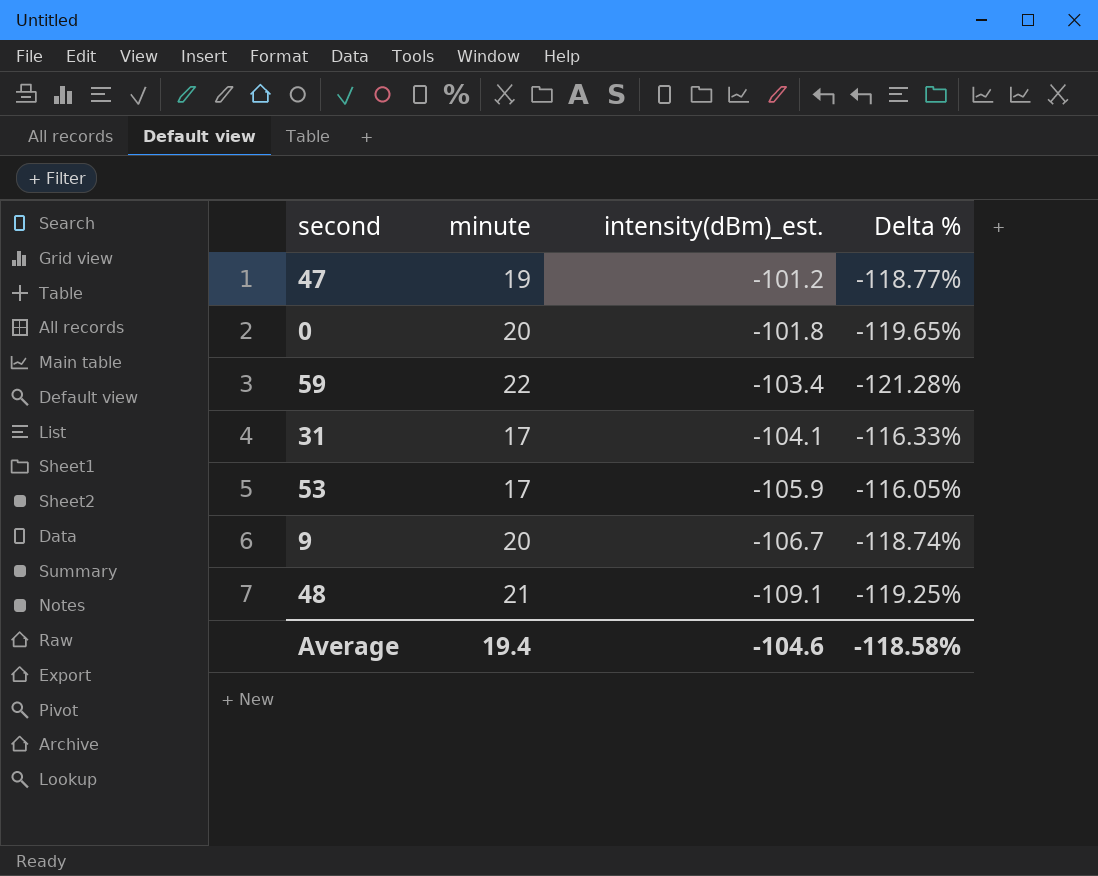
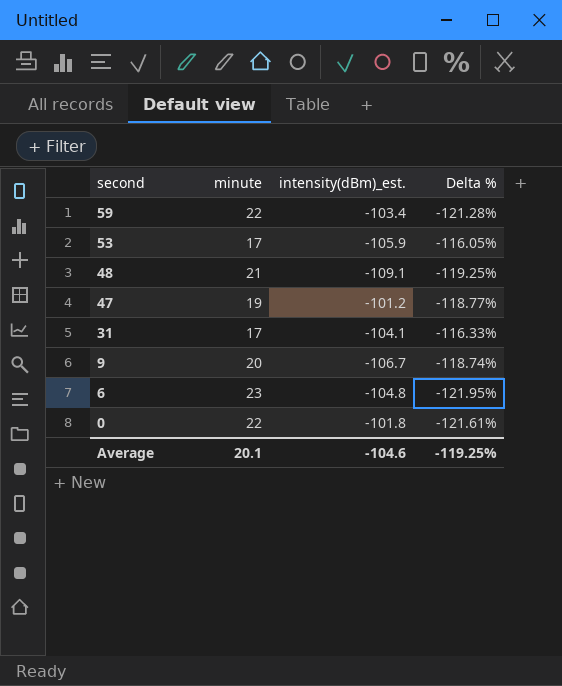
row order: intensity(dBm)_est. descending -> second descending
row 6: none -> 23 | -104.8 | -121.95%
0 | minute: 20 -> 22
0 | Delta %: -119.65% -> -121.61%
Average | minute: 19.4 -> 20.1
Average | Delta %: -118.58% -> -119.25%

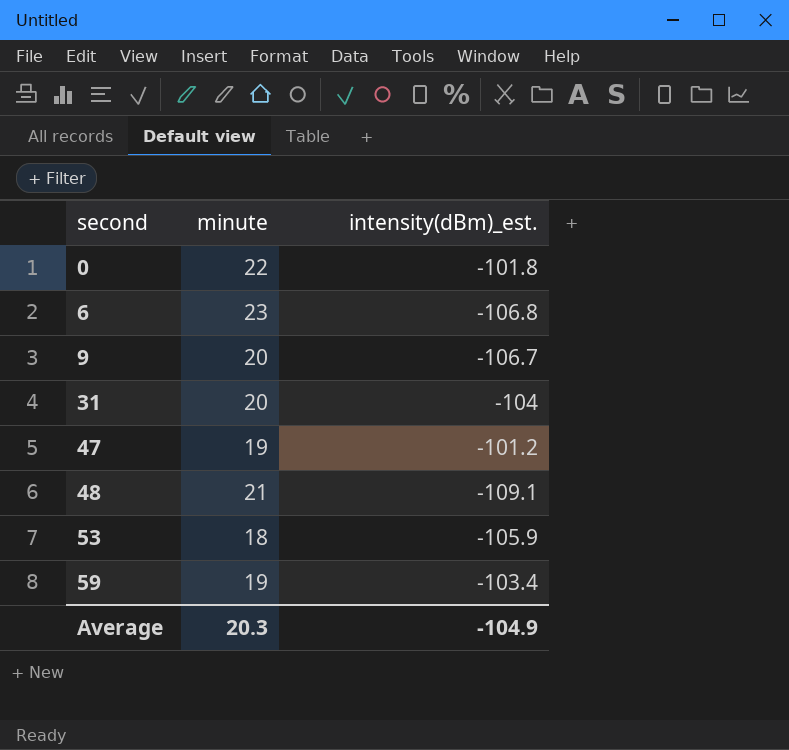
row order: second descending -> second ascending
column Delta % | formula: ([minute] - [intensity(dBm)_est.]) / [intensity(dBm)_est.] -> none
6 | intensity(dBm)_est.: -104.8 -> -106.8
31 | minute: 17 -> 20
31 | intensity(dBm)_est.: -104.1 -> -104
53 | minute: 17 -> 18
59 | minute: 22 -> 19
Average | minute: 20.1 -> 20.3
Average | intensity(dBm)_est.: -104.6 -> -104.9

